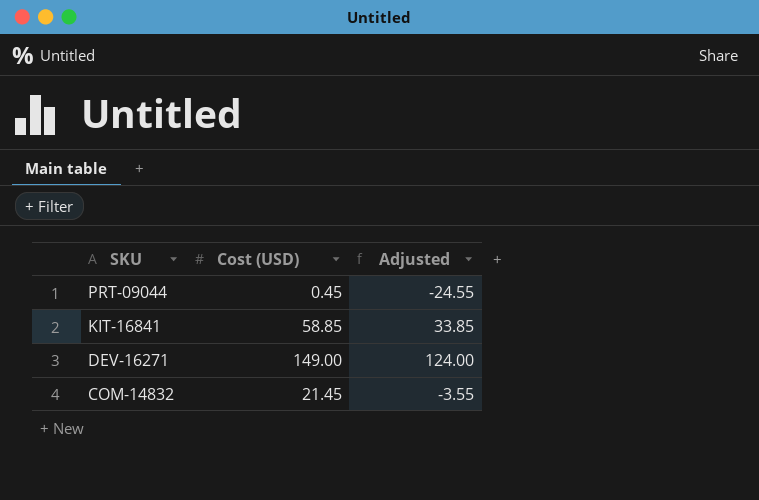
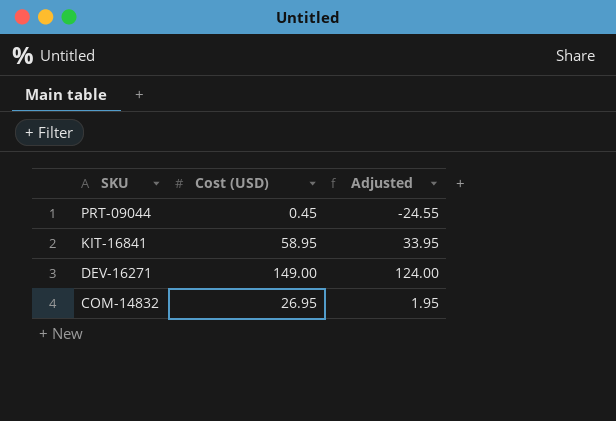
KIT-16841 | Cost (USD): 58.85 -> 58.95
KIT-16841 | Adjusted: 33.85 -> 33.95
COM-14832 | Cost (USD): 21.45 -> 26.95
COM-14832 | Adjusted: -3.55 -> 1.95

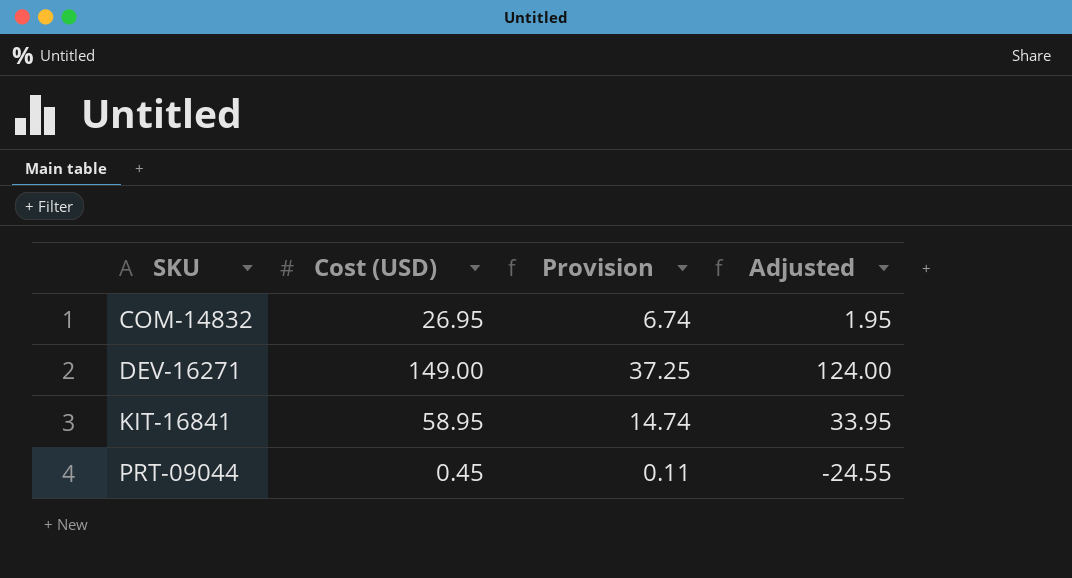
row order: SKU descending -> SKU ascending
column Provision | formula: none -> [Cost (USD)] * 0.25

